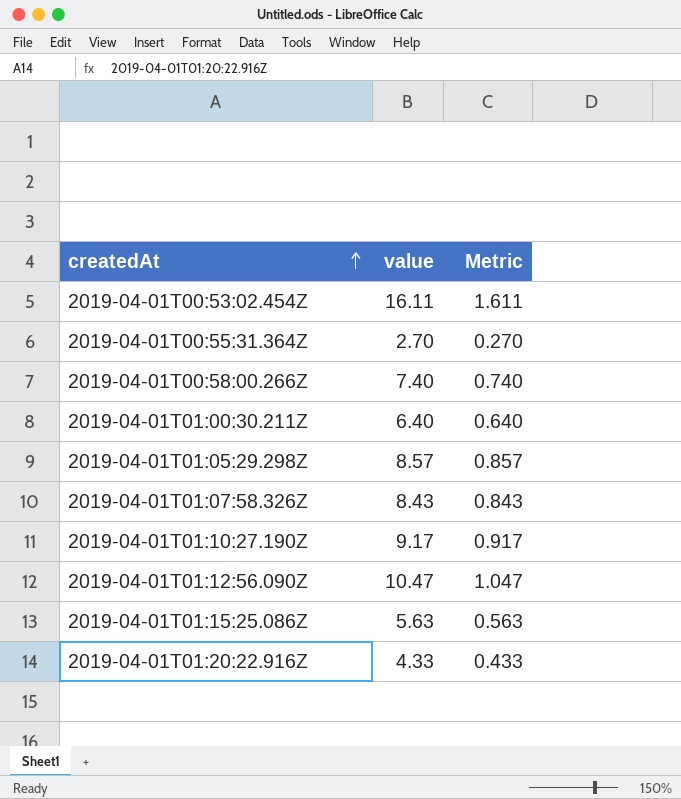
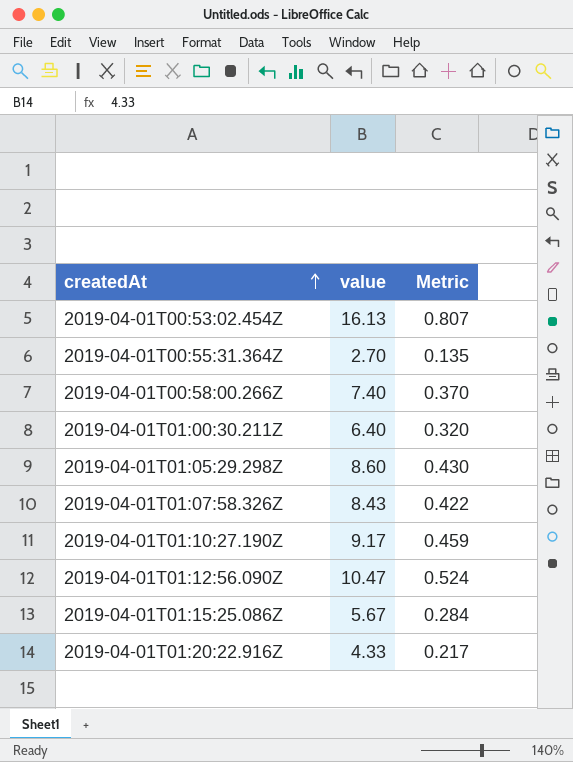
column Metric | formula: [value] * 0.1 -> [value] * 0.05
2019-04-01T00:53:02.454Z | value: 16.11 -> 16.13
2019-04-01T01:05:29.298Z | value: 8.57 -> 8.60
2019-04-01T01:15:25.086Z | value: 5.63 -> 5.67

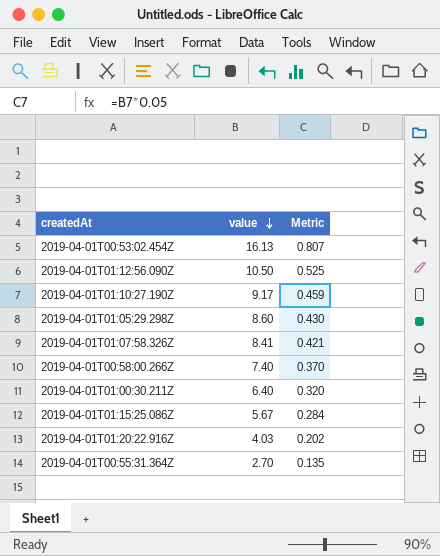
row order: createdAt ascending -> value descending
2019-04-01T01:12:56.090Z | value: 10.47 -> 10.50
2019-04-01T01:12:56.090Z | Metric: 0.524 -> 0.525
2019-04-01T01:07:58.326Z | value: 8.43 -> 8.41
2019-04-01T01:07:58.326Z | Metric: 0.422 -> 0.421
2019-04-01T01:20:22.916Z | value: 4.33 -> 4.03
2019-04-01T01:20:22.916Z | Metric: 0.217 -> 0.202

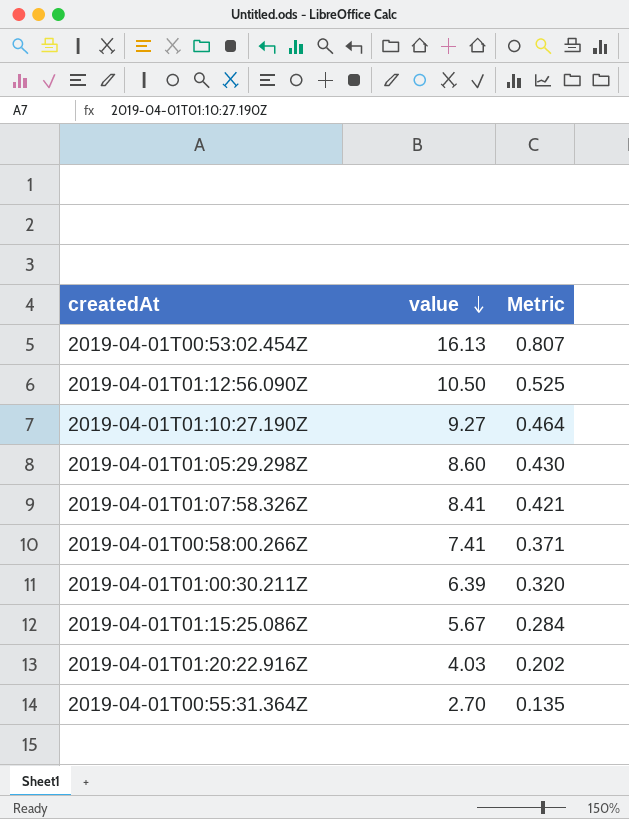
2019-04-01T01:10:27.190Z | value: 9.17 -> 9.27
2019-04-01T01:10:27.190Z | Metric: 0.459 -> 0.464
2019-04-01T00:58:00.266Z | value: 7.40 -> 7.41
2019-04-01T00:58:00.266Z | Metric: 0.370 -> 0.371
2019-04-01T01:00:30.211Z | value: 6.40 -> 6.39

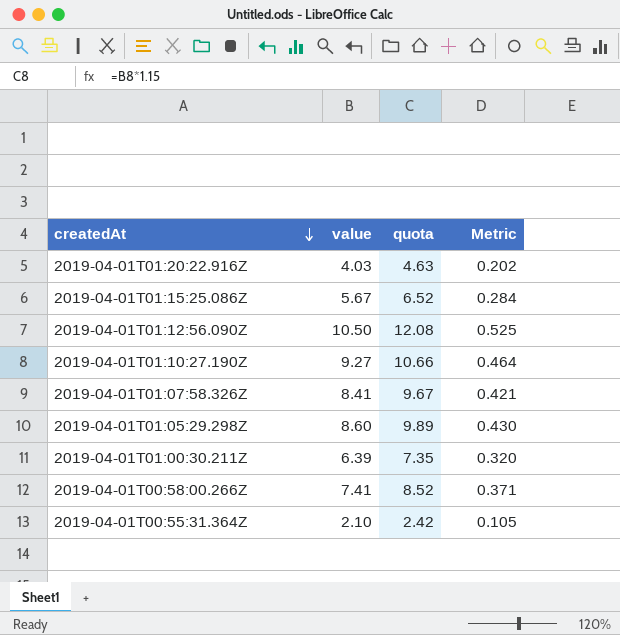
row order: value descending -> createdAt descending
column quota | formula: none -> [value] * 1.15
row 2019-04-01T00:53:02.454Z: 16.13 | 0.807 -> none
2019-04-01T00:55:31.364Z | value: 2.70 -> 2.10
2019-04-01T00:55:31.364Z | Metric: 0.135 -> 0.105

